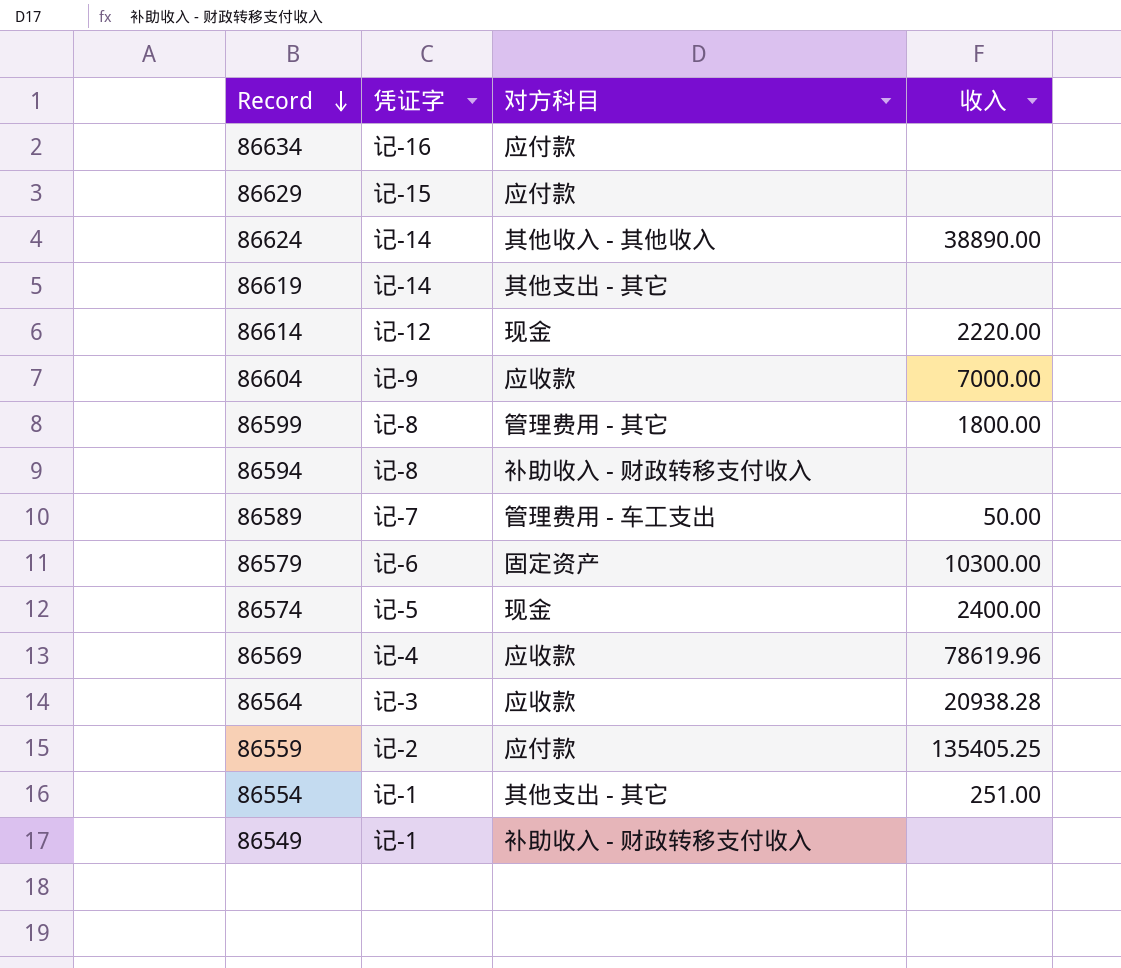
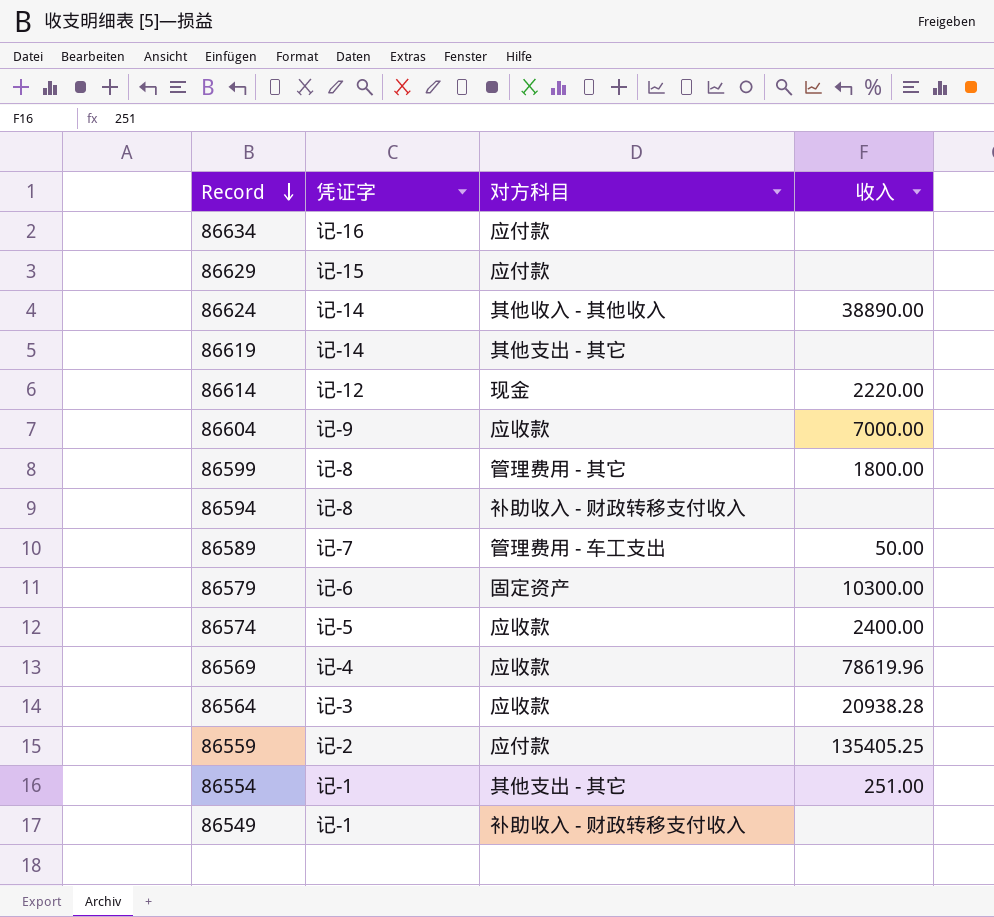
86574 | 对方科目: 现金 -> 应收款

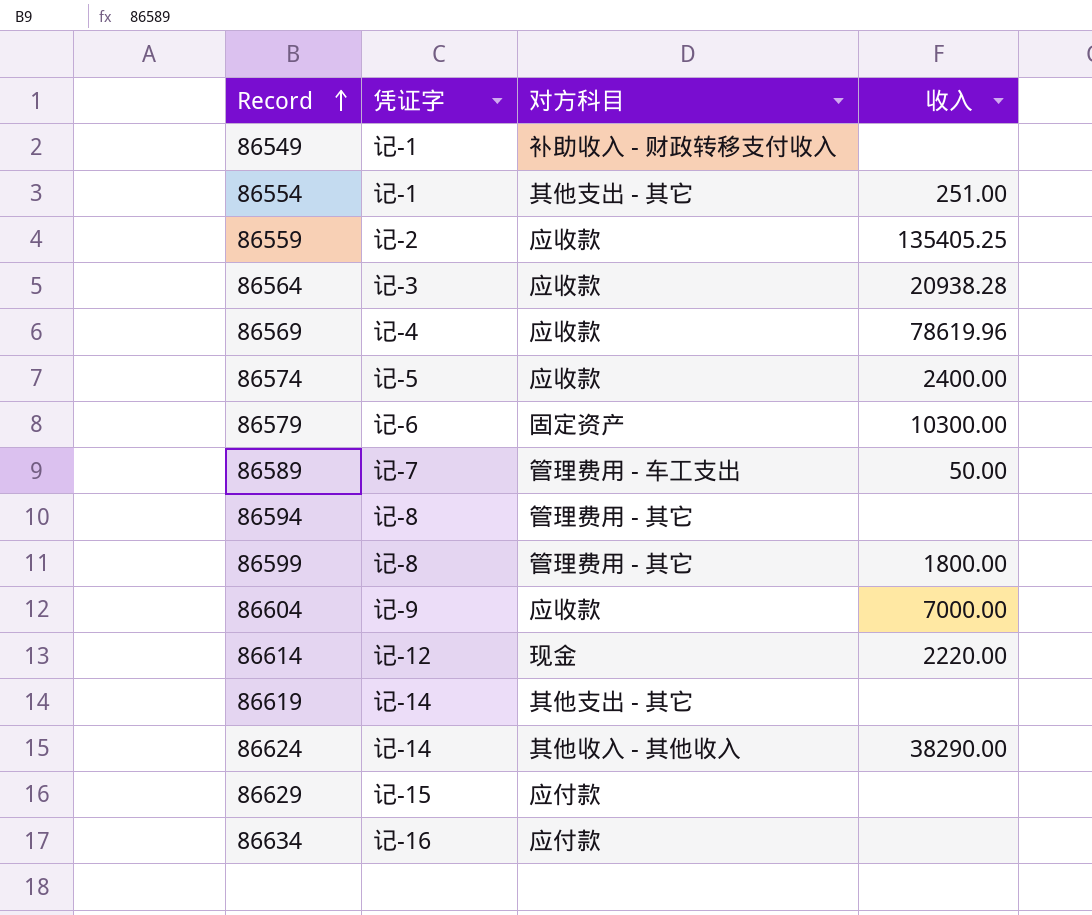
row order: Record descending -> Record ascending
86559 | 对方科目: 应付款 -> 应收款
86594 | 对方科目: 补助收入 - 财政转移支付收入 -> 管理费用 - 其它
86624 | 收入: 38890.00 -> 38290.00

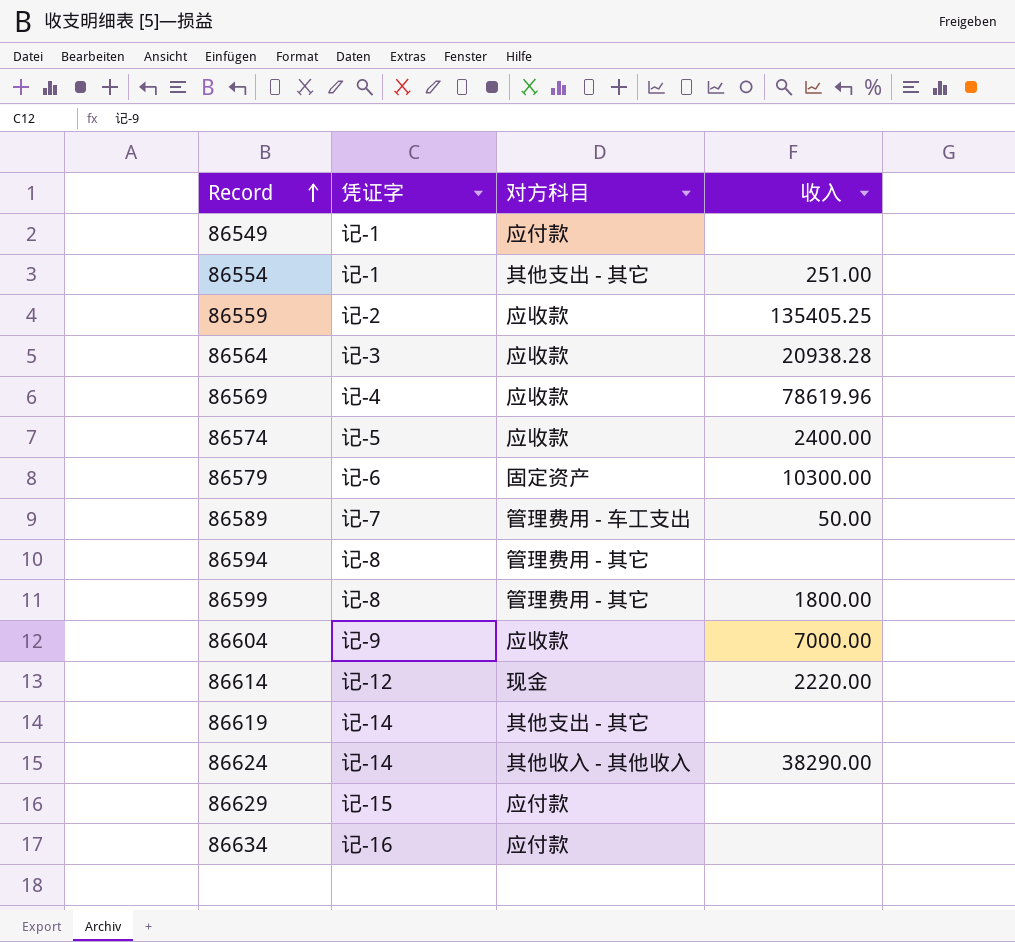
86549 | 对方科目: 补助收入 - 财政转移支付收入 -> 应付款

